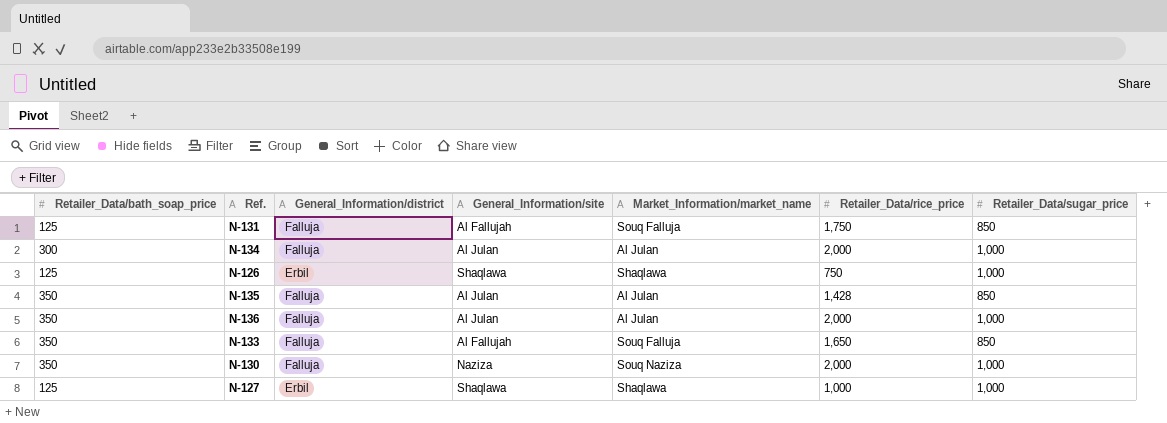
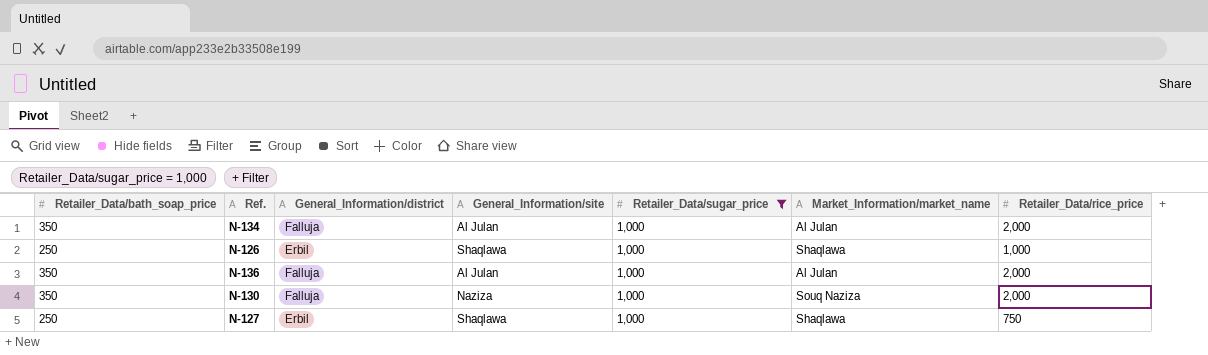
filter: none -> Retailer_Data/sugar_price = 1,000
column Retailer_Data/sugar_price | position: 7 -> 5
N-134 | Retailer_Data/bath_soap_price: 300 -> 350
N-126 | Retailer_Data/bath_soap_price: 125 -> 250
N-126 | Retailer_Data/rice_price: 750 -> 1,000
N-127 | Retailer_Data/bath_soap_price: 125 -> 250
N-127 | Retailer_Data/rice_price: 1,000 -> 750

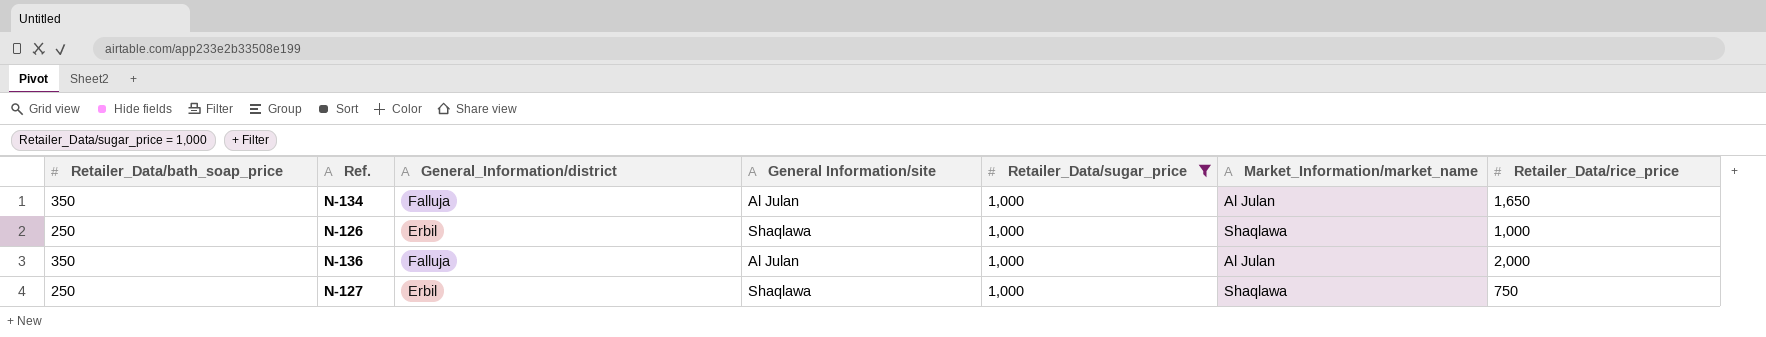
column name: General_Information/site -> General Information/site
row N-130: 350 | Falluja | Naziza | 1,000 | Souq Naziza | 2,000 -> none
N-134 | Retailer_Data/rice_price: 2,000 -> 1,650

